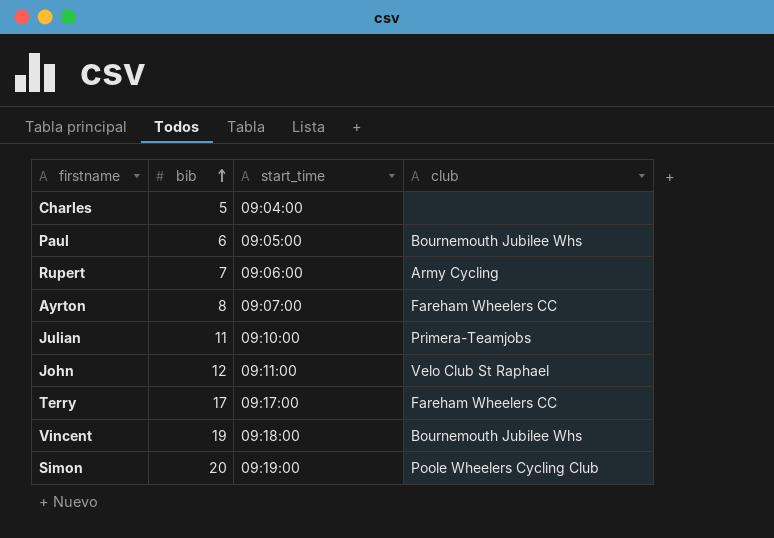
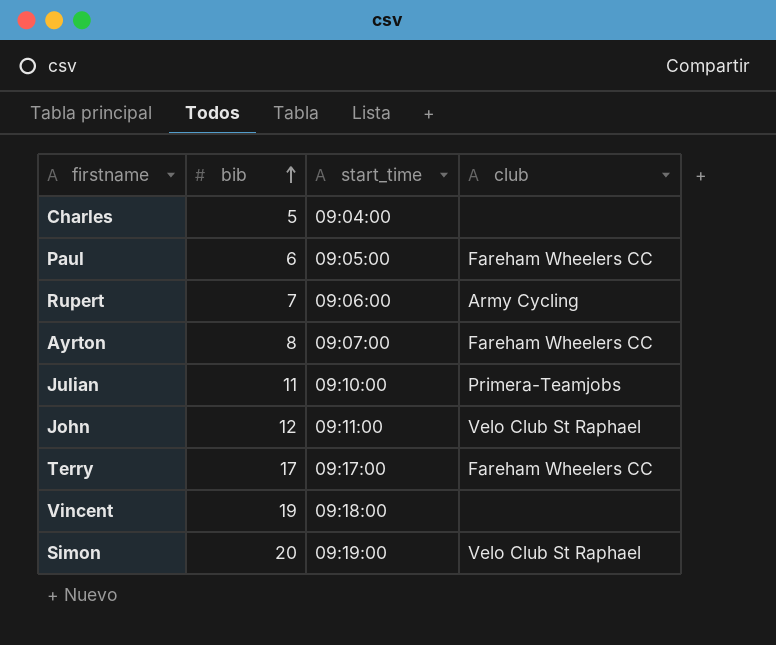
Paul | club: Bournemouth Jubilee Whs -> Fareham Wheelers CC
Vincent | club: Bournemouth Jubilee Whs -> none
Simon | club: Poole Wheelers Cycling Club -> Velo Club St Raphael

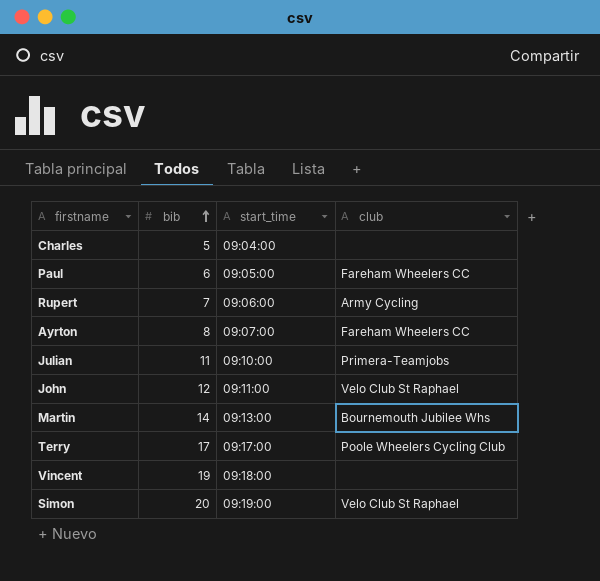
row Martin: none -> 14 | 09:13:00 | Bournemouth Jubilee Whs
Terry | club: Fareham Wheelers CC -> Poole Wheelers Cycling Club

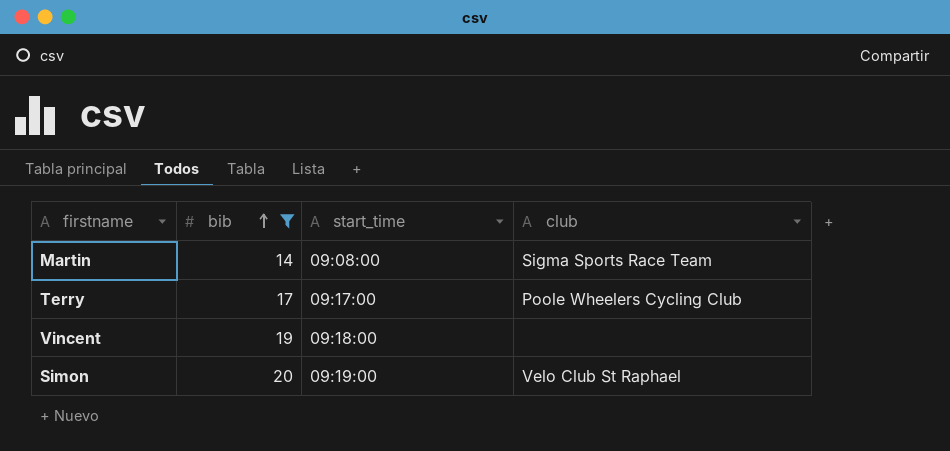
filter: none -> bib >= 14
Martin | start_time: 09:13:00 -> 09:08:00
Martin | club: Bournemouth Jubilee Whs -> Sigma Sports Race Team

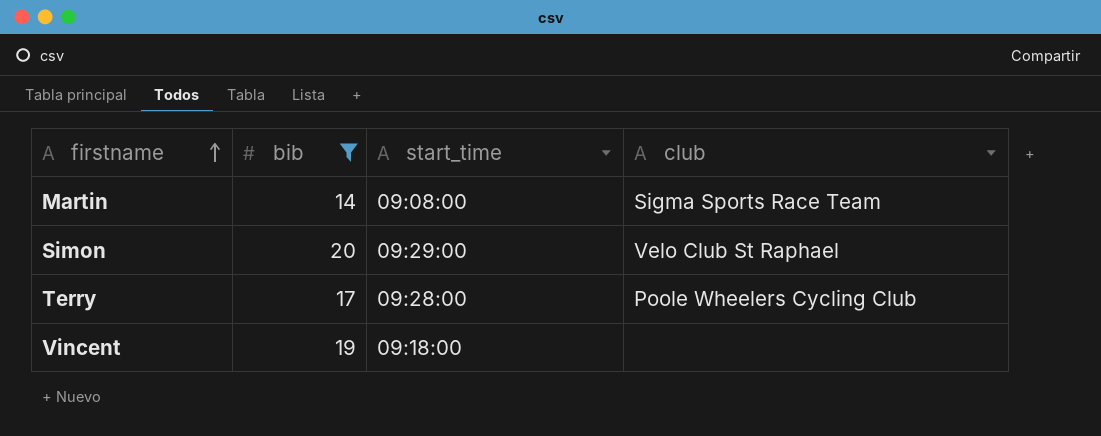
row order: bib ascending -> firstname ascending
Simon | start_time: 09:19:00 -> 09:29:00
Terry | start_time: 09:17:00 -> 09:28:00

